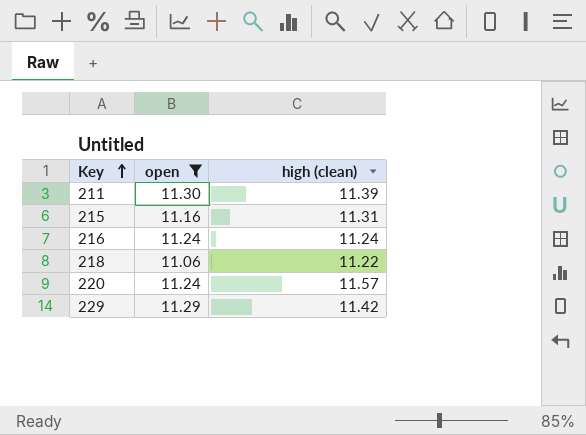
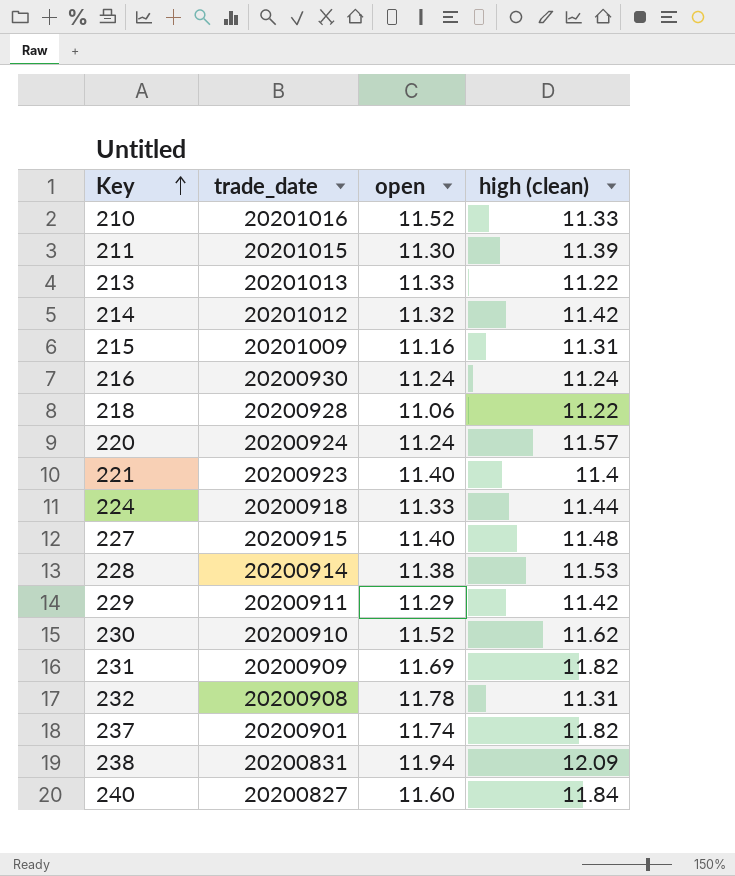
filter: open <= 11.30 -> none
column trade_date | position: none -> 2

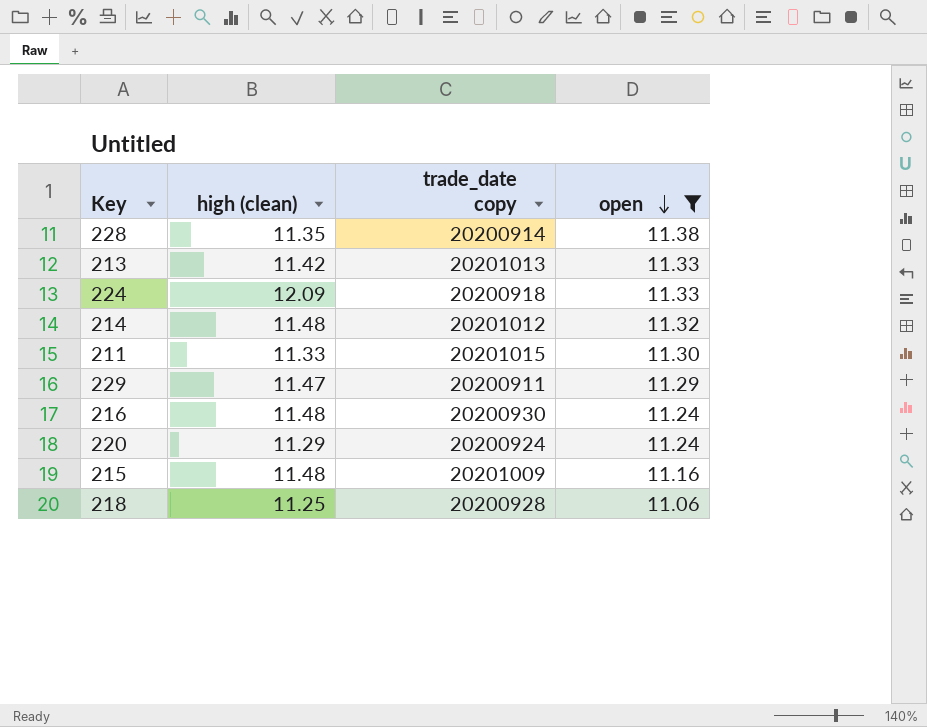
filter: none -> open <= 11.38
row order: Key ascending -> open descending
column high (clean) | position: 4 -> 2
column name: trade_date -> trade_date copy
228 | high (clean): 11.53 -> 11.35
213 | high (clean): 11.22 -> 11.42
224 | high (clean): 11.44 -> 12.09
214 | high (clean): 11.42 -> 11.48
211 | high (clean): 11.39 -> 11.33
229 | high (clean): 11.42 -> 11.47
216 | high (clean): 11.24 -> 11.48
220 | high (clean): 11.57 -> 11.29
215 | high (clean): 11.31 -> 11.48
218 | high (clean): 11.22 -> 11.25

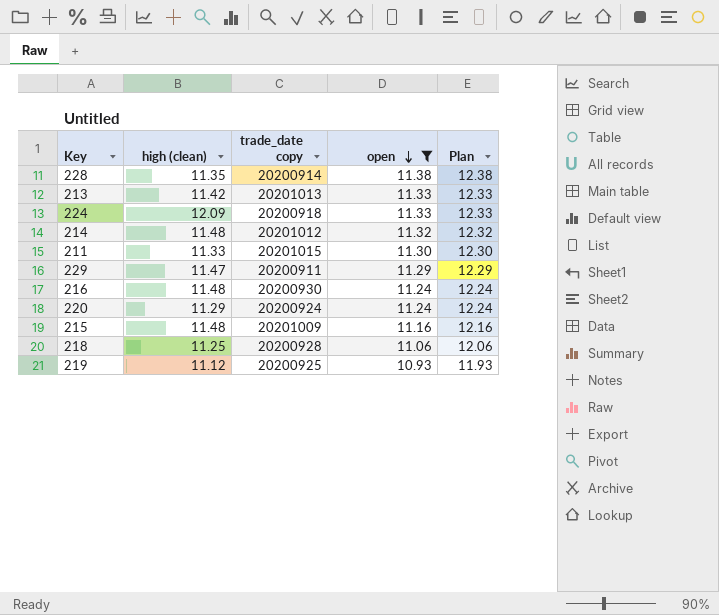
column Plan | formula: none -> [open] + 1
row 219: none -> 11.12 | 20200925 | 10.93 | 11.93

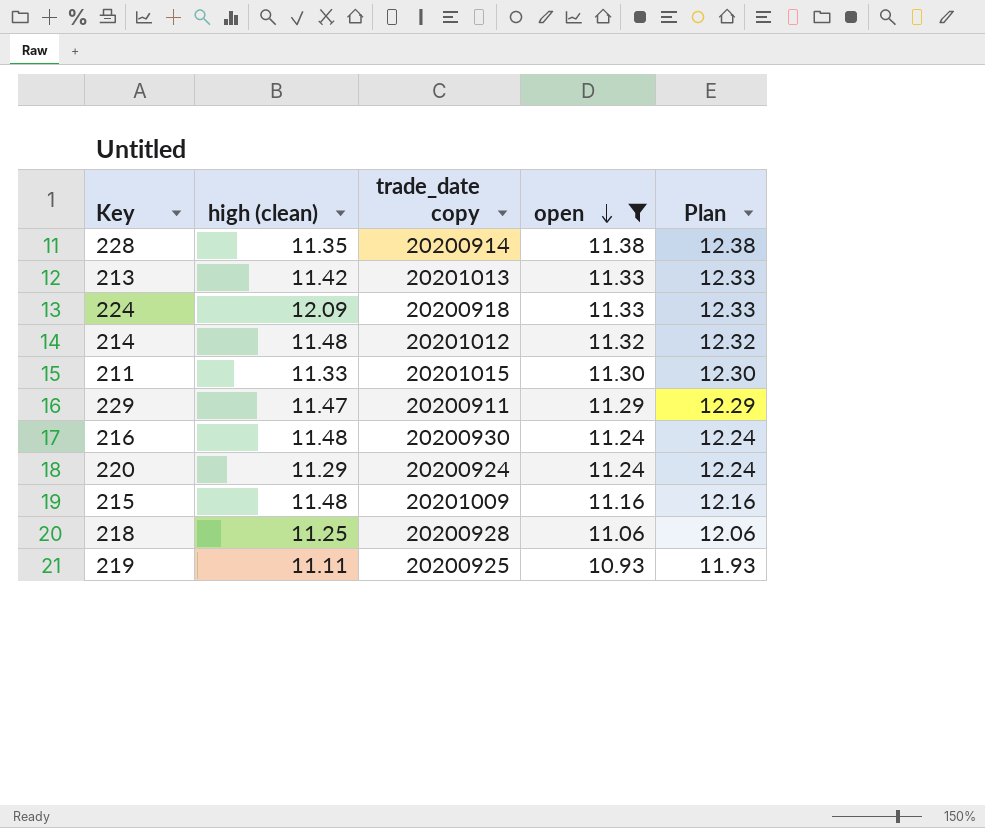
219 | high (clean): 11.12 -> 11.11

